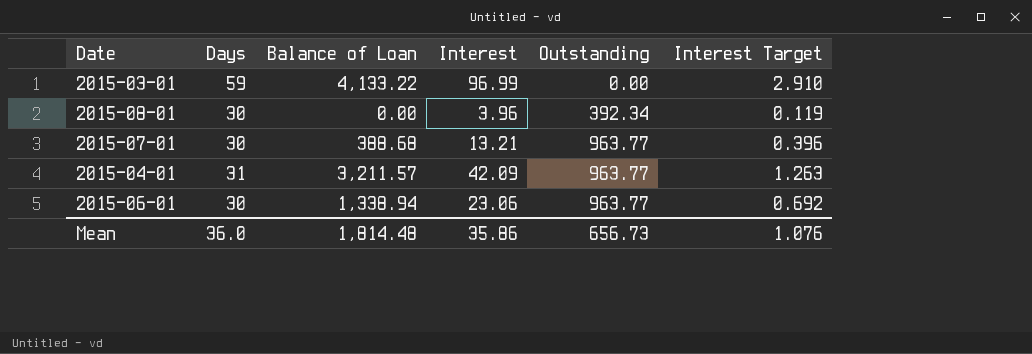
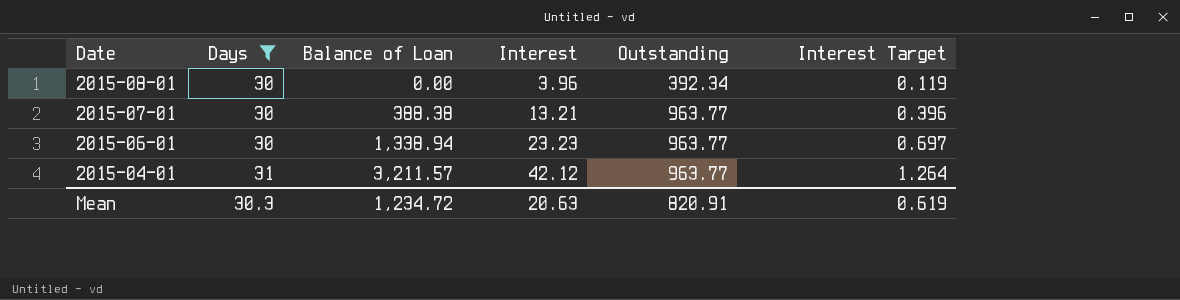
filter: none -> Days != 59
row order: Outstanding ascending -> Date descending
2015-07-01 | Balance of Loan: 388.68 -> 388.38
2015-06-01 | Interest: 23.06 -> 23.23
2015-06-01 | Interest Target: 0.692 -> 0.697
2015-04-01 | Interest: 42.09 -> 42.12
2015-04-01 | Interest Target: 1.263 -> 1.264
Mean | Days: 36.0 -> 30.3
Mean | Balance of Loan: 1,814.48 -> 1,234.72
Mean | Interest: 35.86 -> 20.63
Mean | Outstanding: 656.73 -> 820.91
Mean | Interest Target: 1.076 -> 0.619

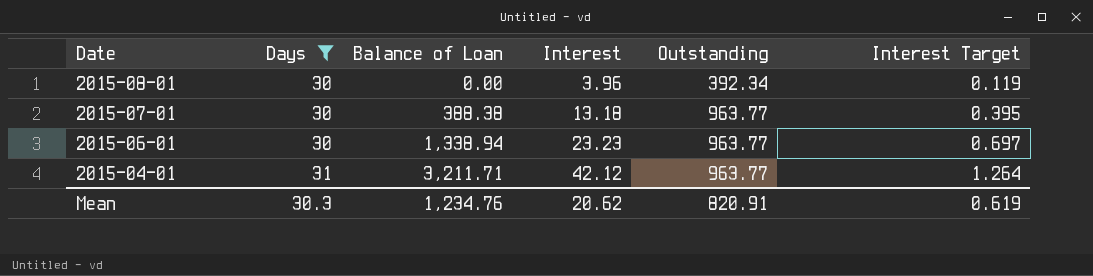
2015-07-01 | Interest: 13.21 -> 13.18
2015-07-01 | Interest Target: 0.396 -> 0.395
2015-04-01 | Balance of Loan: 3,211.57 -> 3,211.71
Mean | Balance of Loan: 1,234.72 -> 1,234.76
Mean | Interest: 20.63 -> 20.62

